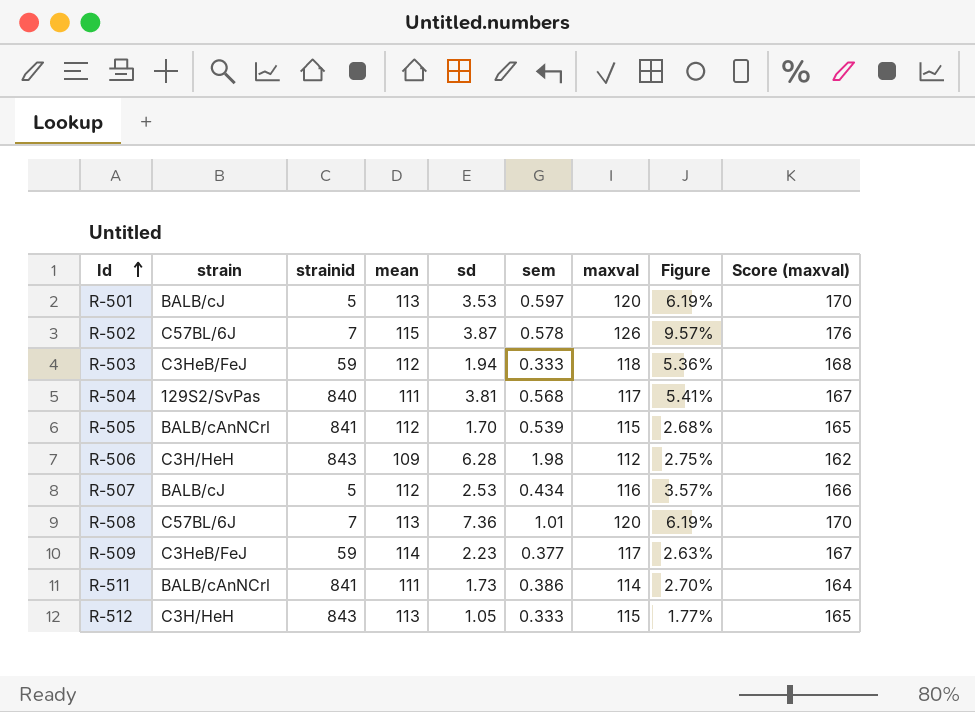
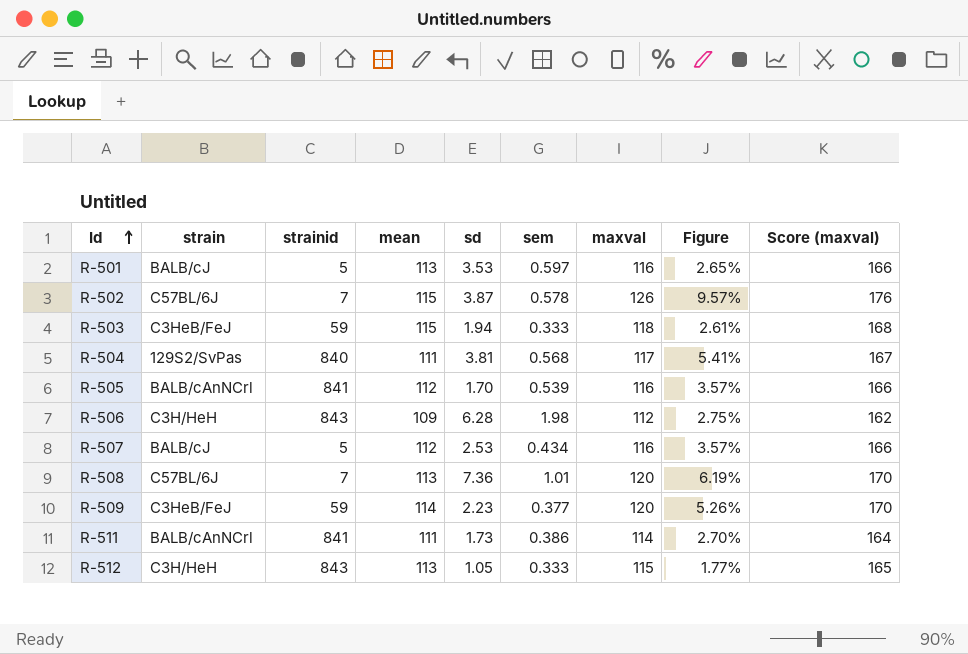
R-501 | maxval: 120 -> 116
R-501 | Figure: 6.19% -> 2.65%
R-501 | Score (maxval): 170 -> 166
R-503 | mean: 112 -> 115
R-503 | Figure: 5.36% -> 2.61%
R-505 | maxval: 115 -> 116
R-505 | Figure: 2.68% -> 3.57%
R-505 | Score (maxval): 165 -> 166
R-509 | maxval: 117 -> 120
R-509 | Figure: 2.63% -> 5.26%
R-509 | Score (maxval): 167 -> 170

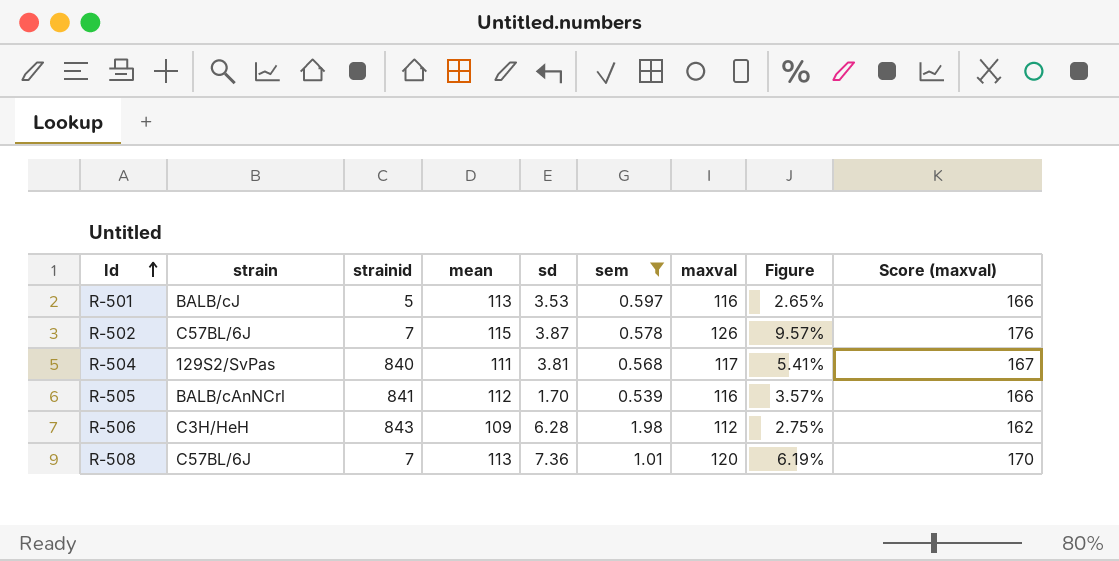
filter: none -> sem >= 0.539

